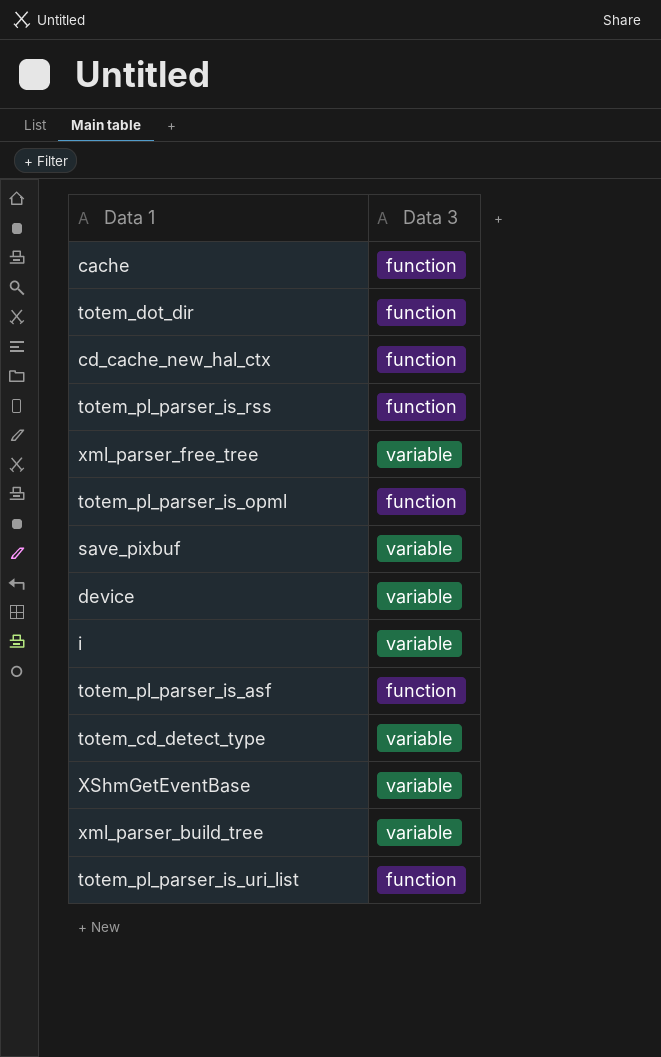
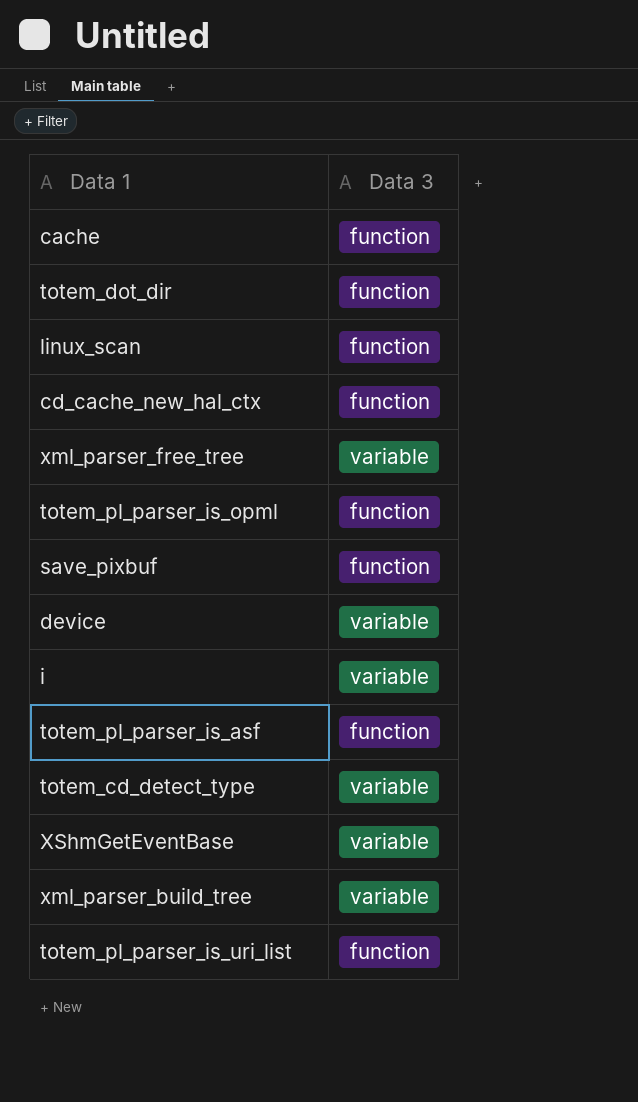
row totem_pl_parser_is_rss: function -> none
row linux_scan: none -> function
save_pixbuf | Data 3: variable -> function

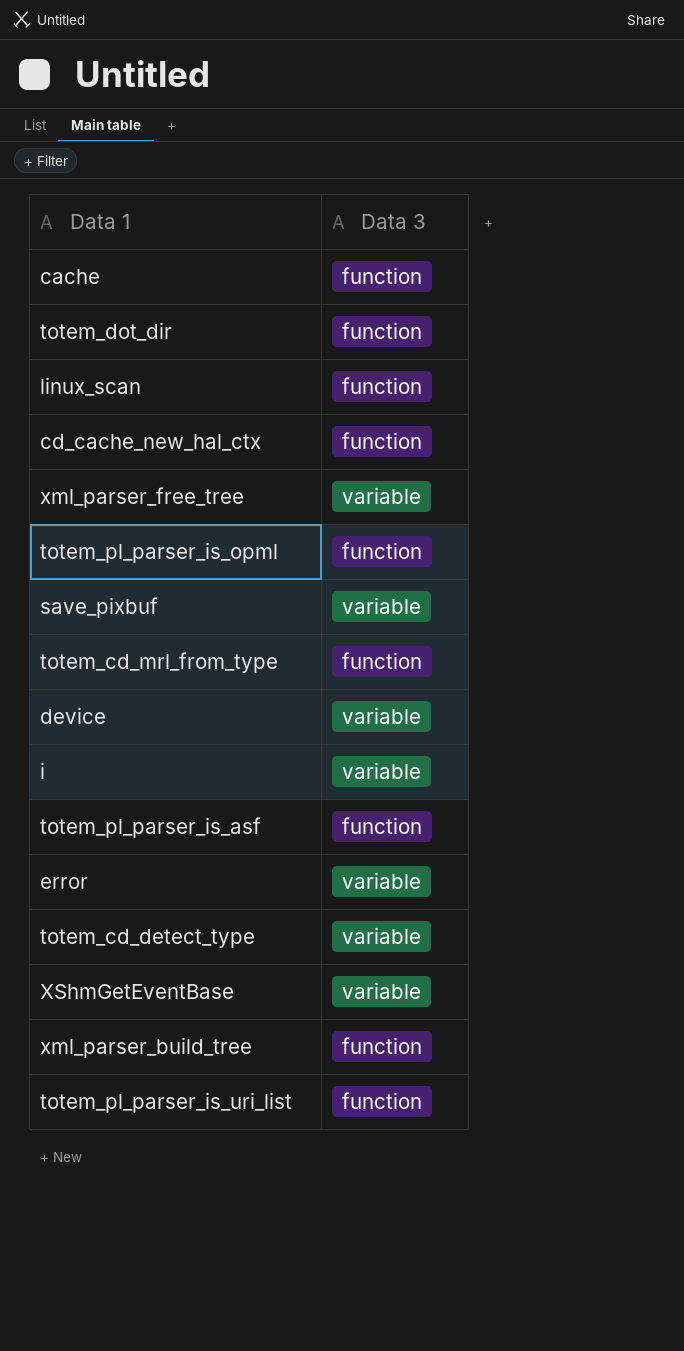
save_pixbuf | Data 3: function -> variable
row totem_cd_mrl_from_type: none -> function
row error: none -> variable
xml_parser_build_tree | Data 3: variable -> function

